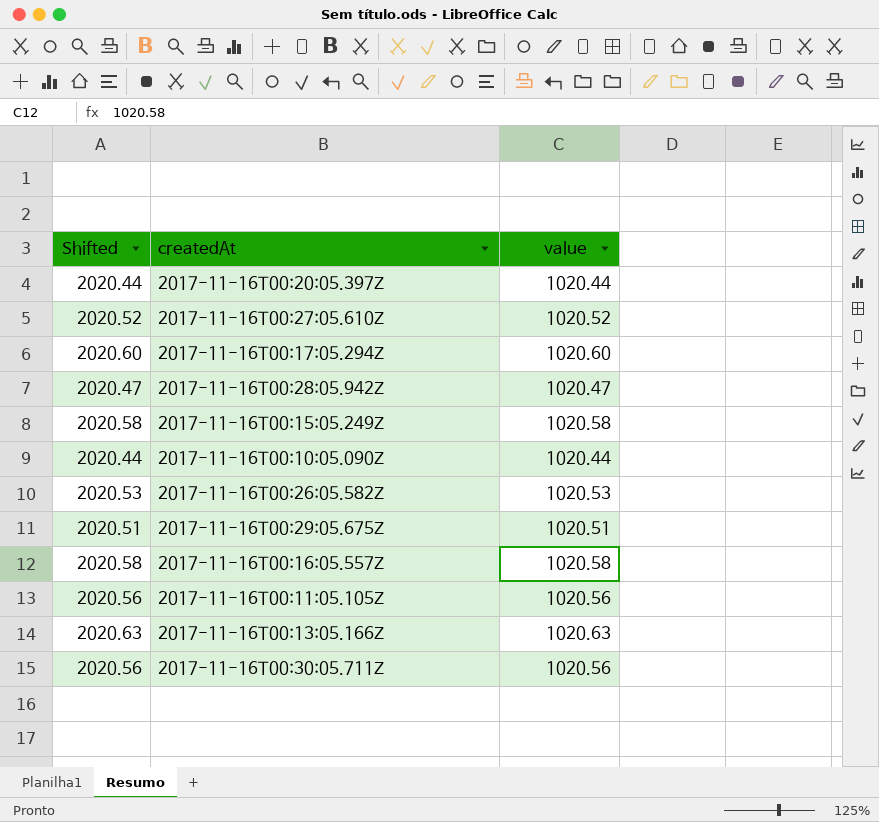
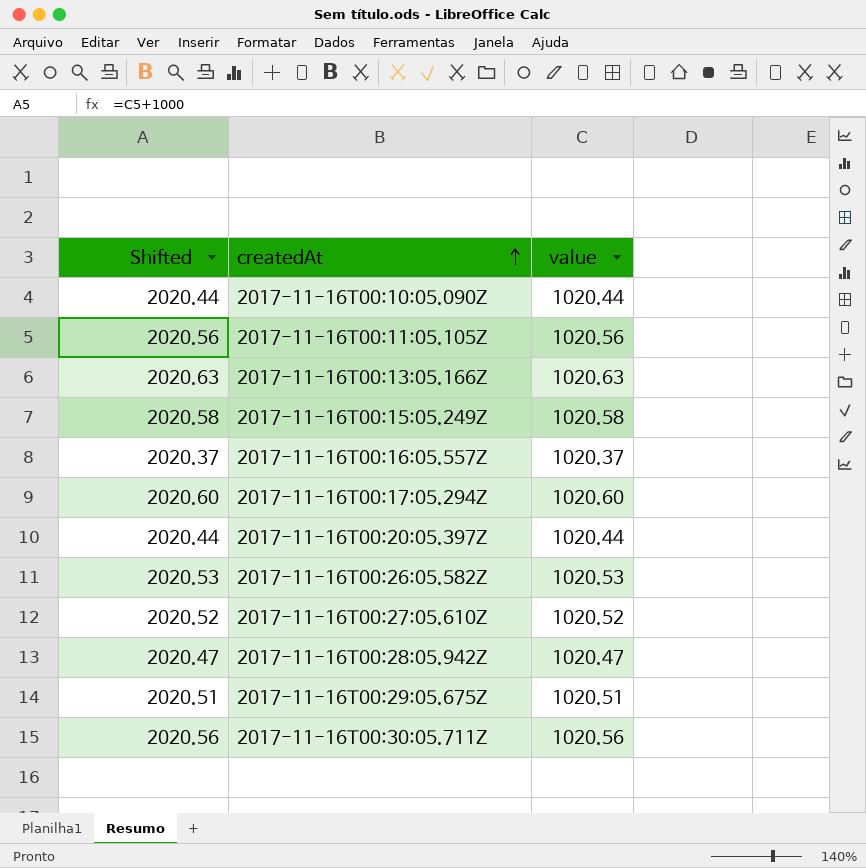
row order: none -> createdAt ascending
2017-11-16T00:16:05.557Z | Shifted: 2020.58 -> 2020.37
2017-11-16T00:16:05.557Z | value: 1020.58 -> 1020.37

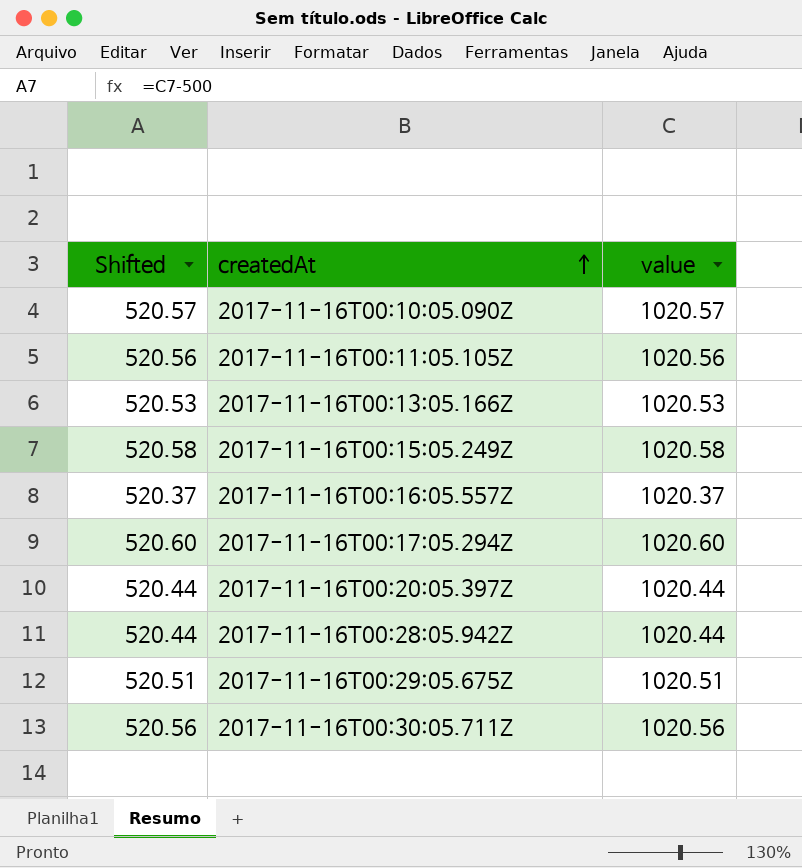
column Shifted | formula: [value] + 1000 -> [value] - 500
row 2017-11-16T00:26:05.582Z: 2020.53 | 1020.53 -> none
row 2017-11-16T00:27:05.610Z: 2020.52 | 1020.52 -> none
2017-11-16T00:10:05.090Z | value: 1020.44 -> 1020.57
2017-11-16T00:13:05.166Z | value: 1020.63 -> 1020.53
2017-11-16T00:28:05.942Z | value: 1020.47 -> 1020.44

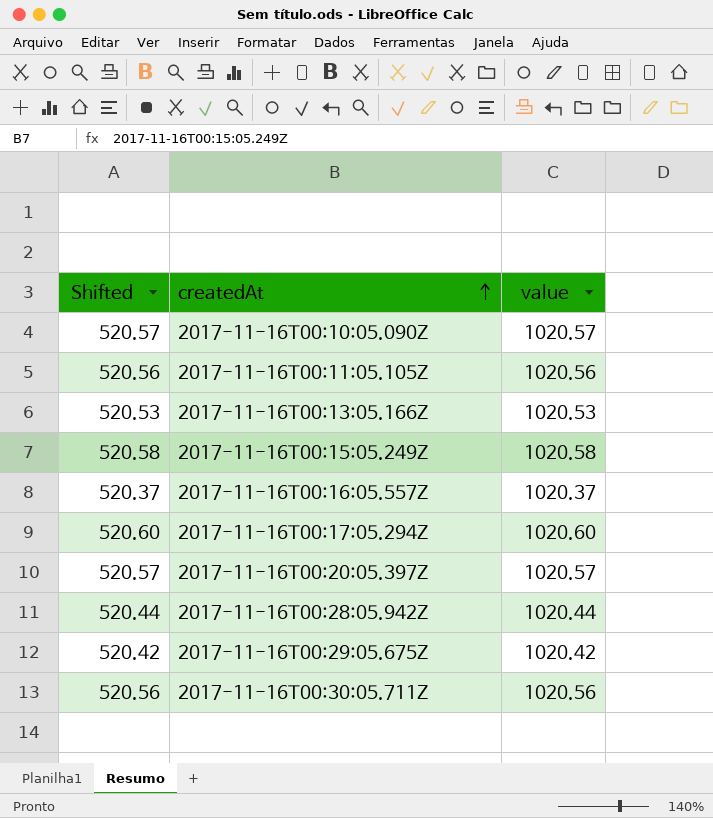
2017-11-16T00:20:05.397Z | Shifted: 520.44 -> 520.57
2017-11-16T00:20:05.397Z | value: 1020.44 -> 1020.57
2017-11-16T00:29:05.675Z | Shifted: 520.51 -> 520.42
2017-11-16T00:29:05.675Z | value: 1020.51 -> 1020.42

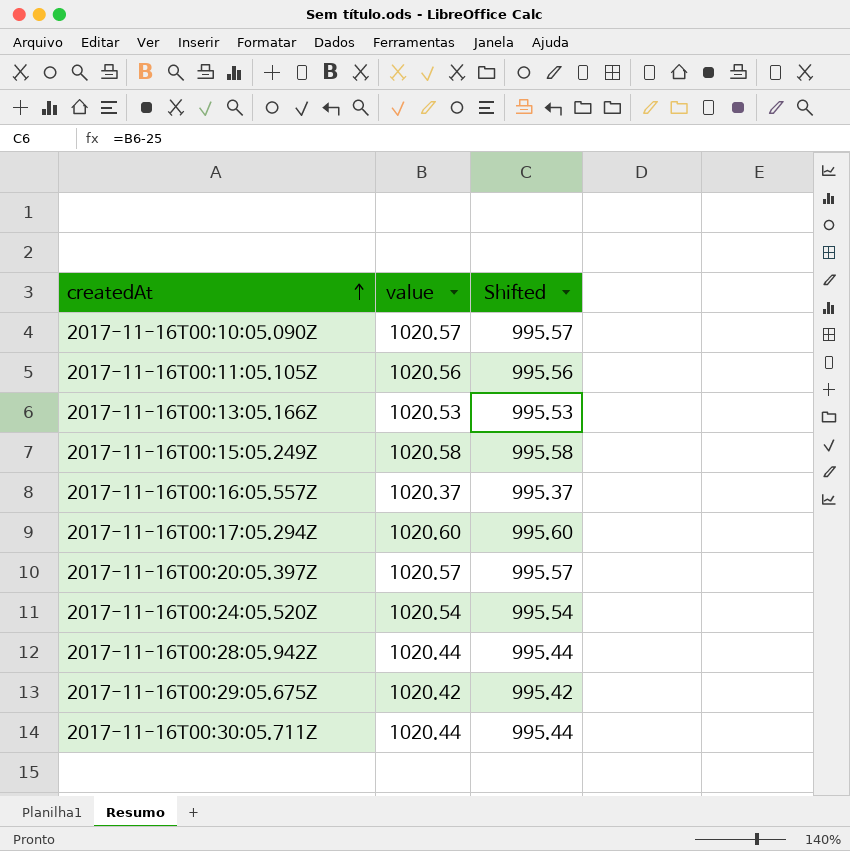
column Shifted | formula: [value] - 500 -> [value] - 25
column Shifted | position: 1 -> 3
row 2017-11-16T00:24:05.520Z: none -> 1020.54 | 995.54
2017-11-16T00:30:05.711Z | value: 1020.56 -> 1020.44

